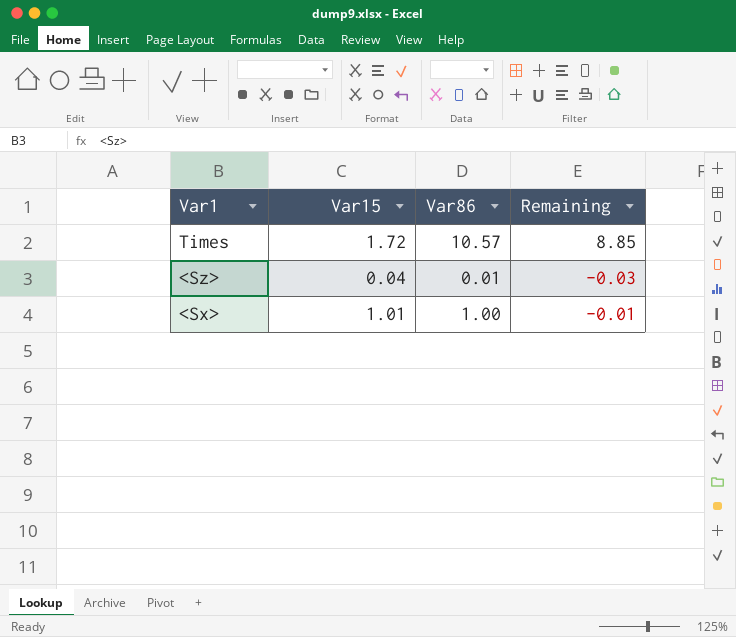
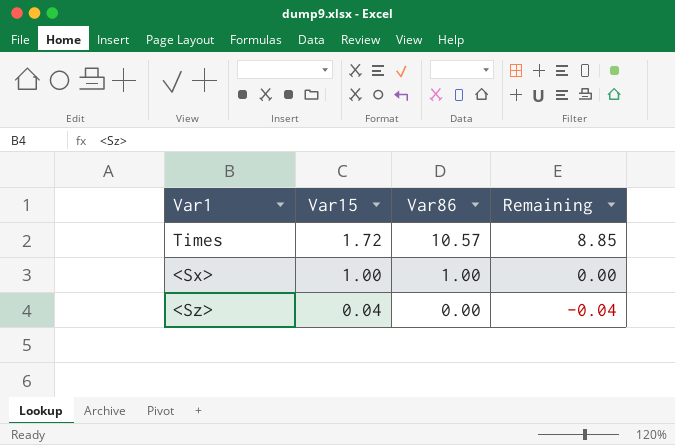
row order: Var1 descending -> Var15 descending
<Sx> | Var15: 1.01 -> 1.00
<Sx> | Remaining: -0.01 -> 0.00
<Sz> | Var86: 0.01 -> 0.00
<Sz> | Remaining: -0.03 -> -0.04

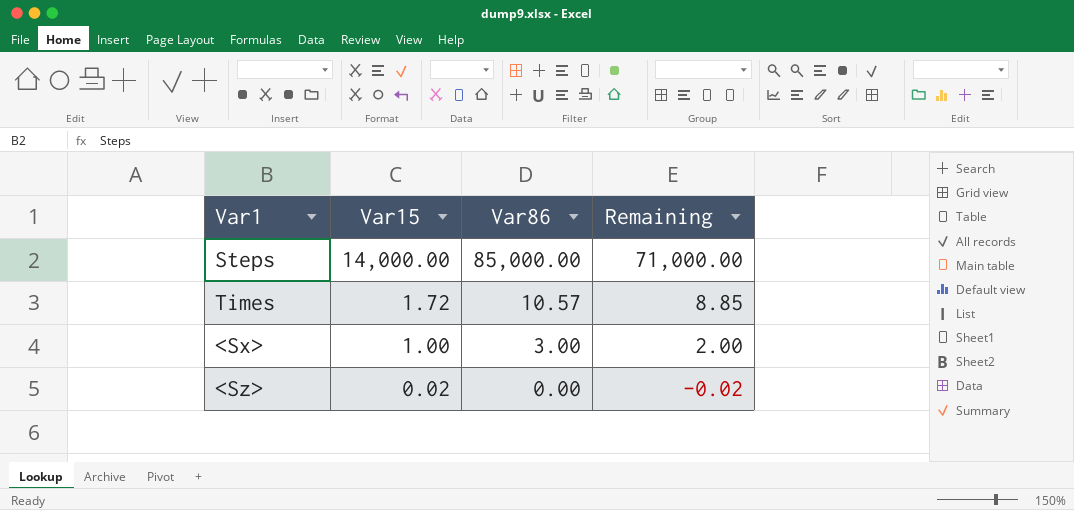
row Steps: none -> 14,000.00 | 85,000.00 | 71,000.00
<Sx> | Var86: 1.00 -> 3.00
<Sx> | Remaining: 0.00 -> 2.00
<Sz> | Var15: 0.04 -> 0.02
<Sz> | Remaining: -0.04 -> -0.02

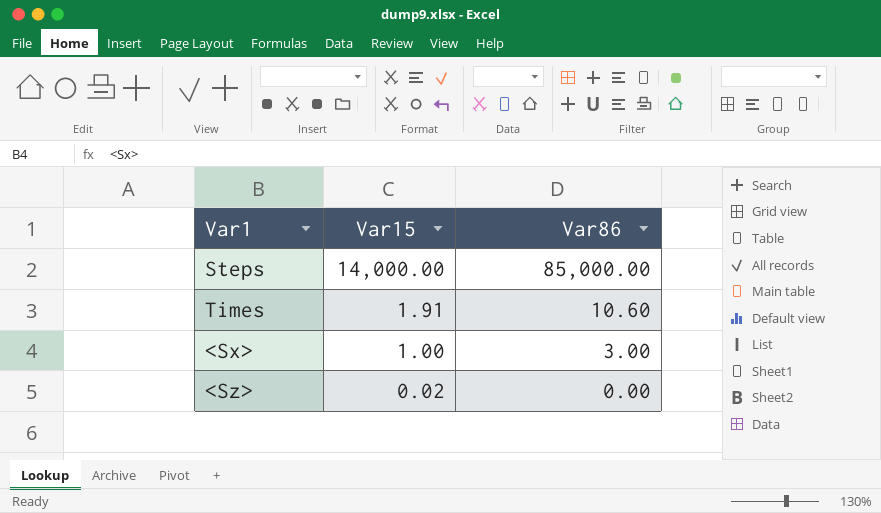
column Remaining | formula: [Var86] - [Var15] -> none
Times | Var15: 1.72 -> 1.91
Times | Var86: 10.57 -> 10.60

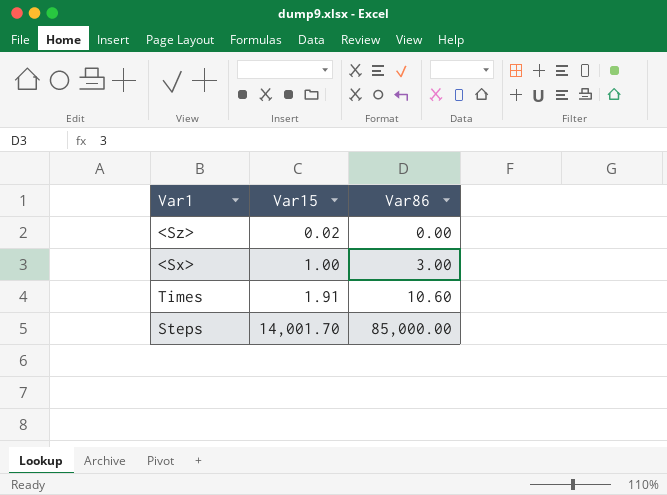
row order: Var15 descending -> Var15 ascending
Steps | Var15: 14,000.00 -> 14,001.70

